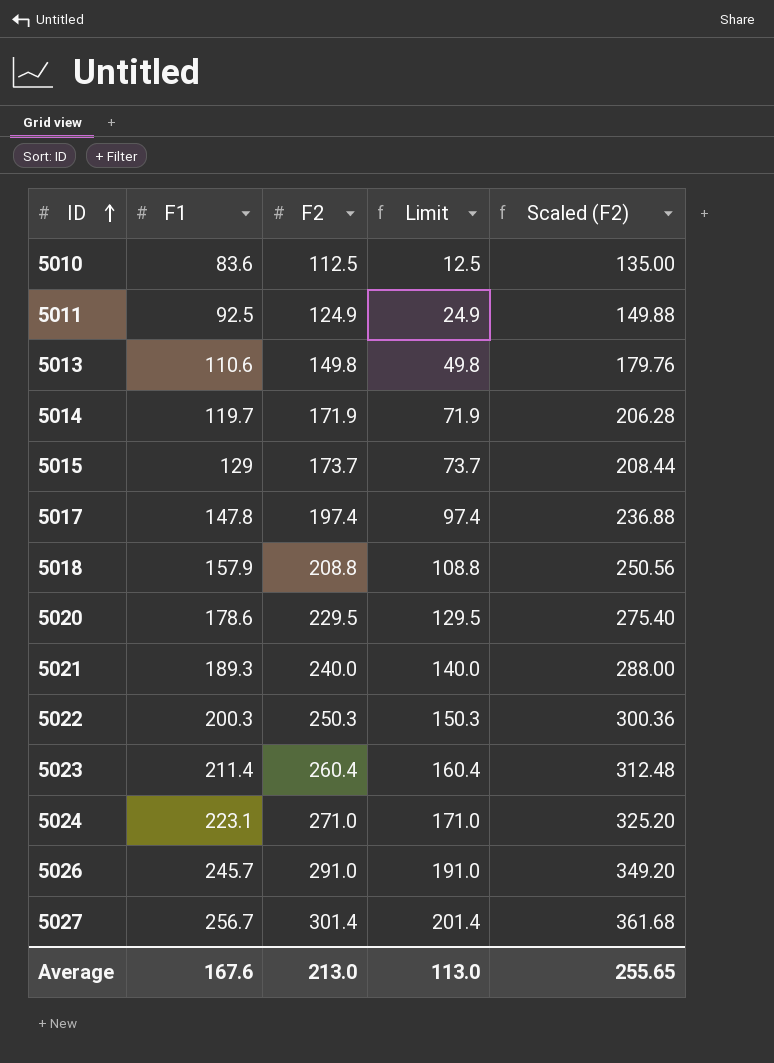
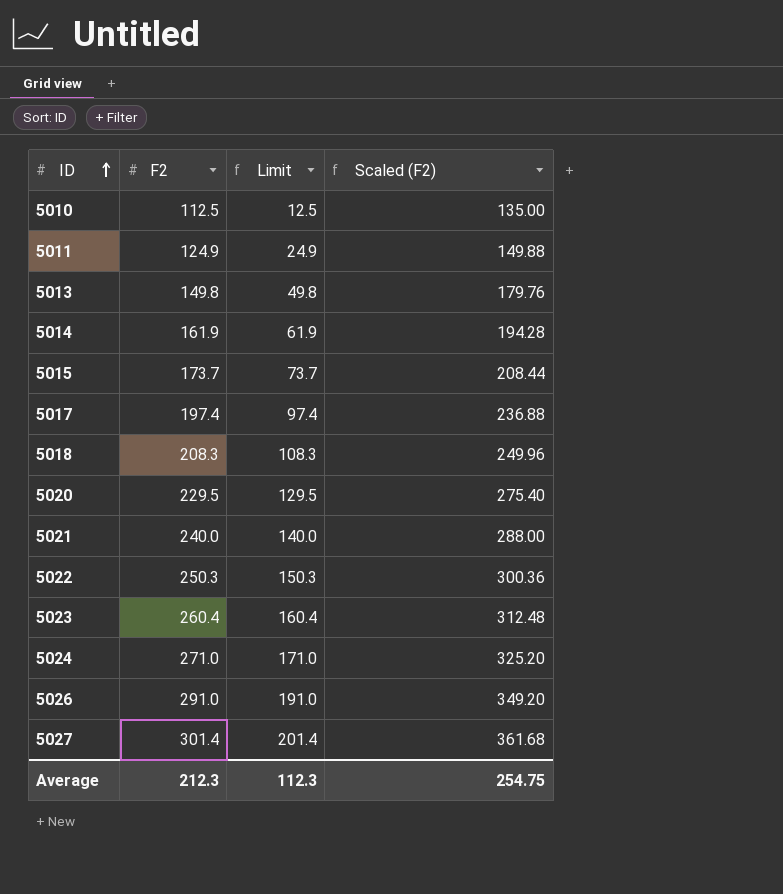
column F1 | position: 2 -> none
5014 | F2: 171.9 -> 161.9
5014 | Limit: 71.9 -> 61.9
5014 | Scaled (F2): 206.28 -> 194.28
5018 | F2: 208.8 -> 208.3
5018 | Limit: 108.8 -> 108.3
5018 | Scaled (F2): 250.56 -> 249.96
Average | F2: 213.0 -> 212.3
Average | Limit: 113.0 -> 112.3
Average | Scaled (F2): 255.65 -> 254.75

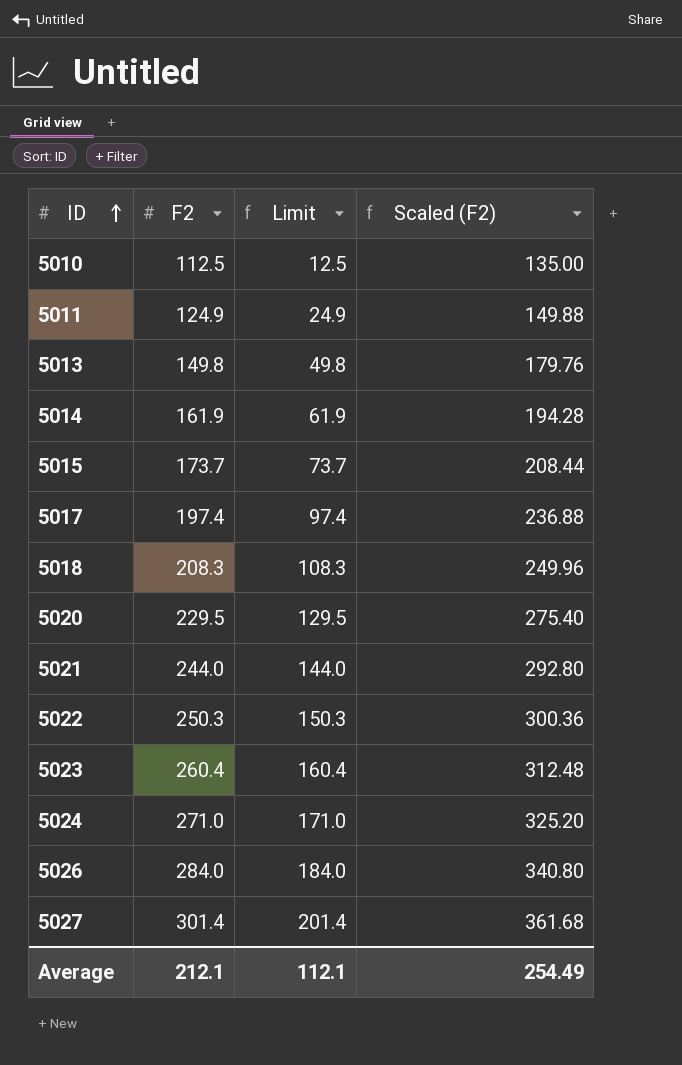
5021 | F2: 240.0 -> 244.0
5021 | Limit: 140.0 -> 144.0
5021 | Scaled (F2): 288.00 -> 292.80
5026 | F2: 291.0 -> 284.0
5026 | Limit: 191.0 -> 184.0
5026 | Scaled (F2): 349.20 -> 340.80
Average | F2: 212.3 -> 212.1
Average | Limit: 112.3 -> 112.1
Average | Scaled (F2): 254.75 -> 254.49

